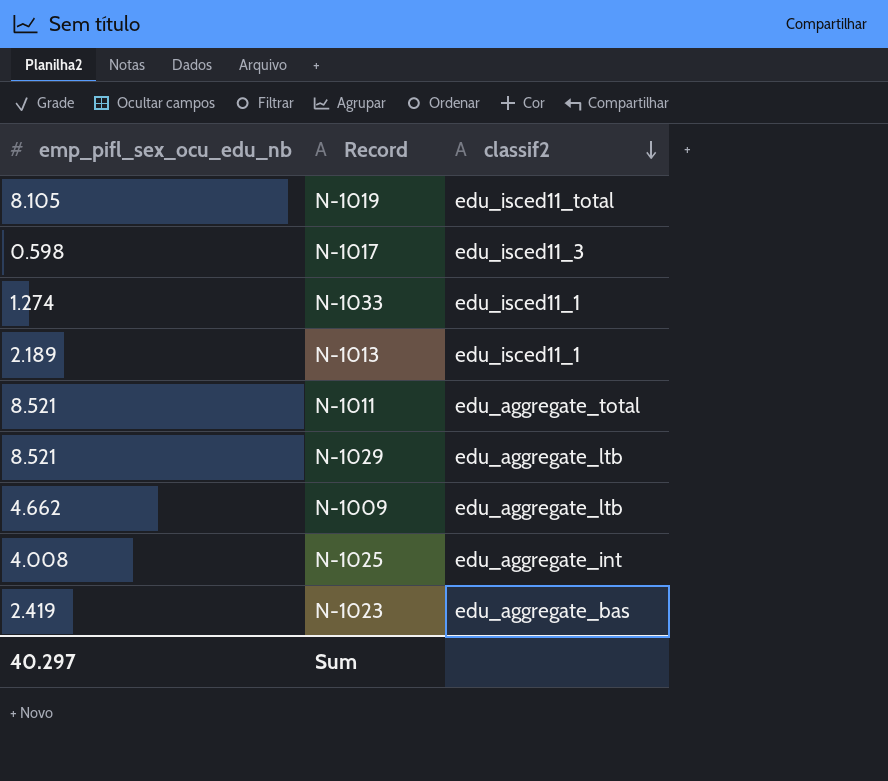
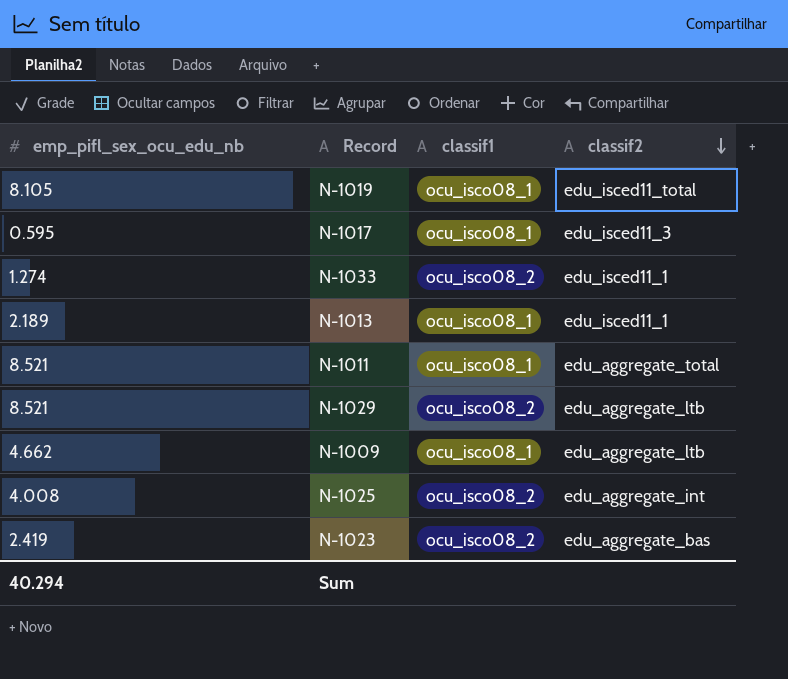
column classif1 | position: none -> 3
N-1017 | emp_pifl_sex_ocu_edu_nb: 0.598 -> 0.595
Sum | emp_pifl_sex_ocu_edu_nb: 40.297 -> 40.294

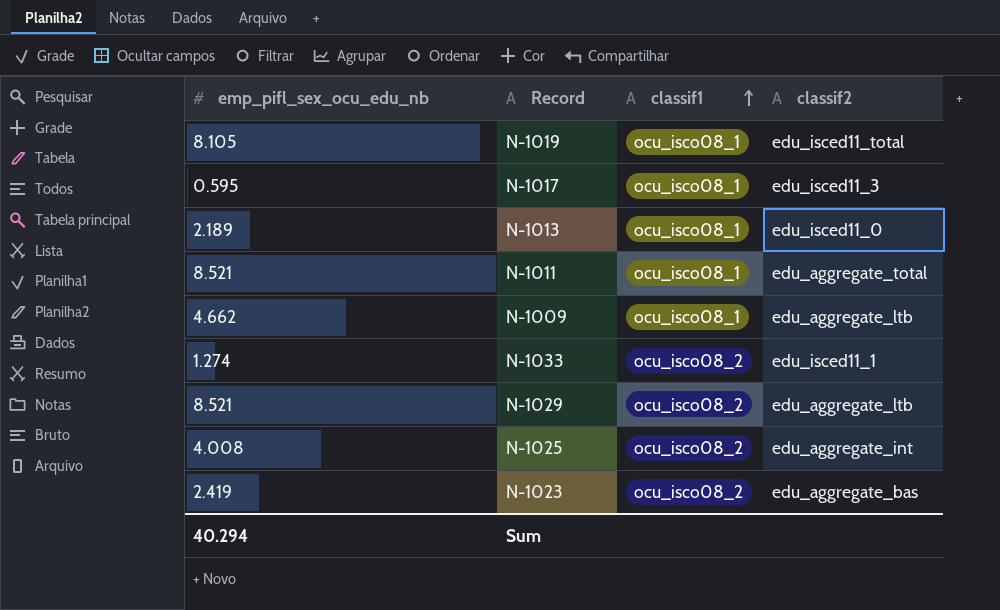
row order: classif2 descending -> classif1 ascending
N-1013 | classif2: edu_isced11_1 -> edu_isced11_0

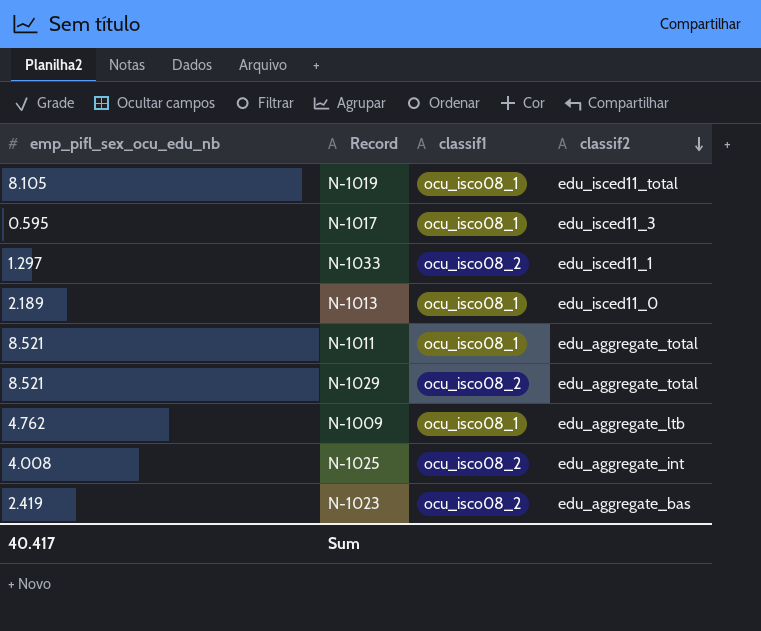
row order: classif1 ascending -> classif2 descending
N-1033 | emp_pifl_sex_ocu_edu_nb: 1.274 -> 1.297
N-1029 | classif2: edu_aggregate_ltb -> edu_aggregate_total
N-1009 | emp_pifl_sex_ocu_edu_nb: 4.662 -> 4.762
Sum | emp_pifl_sex_ocu_edu_nb: 40.294 -> 40.417

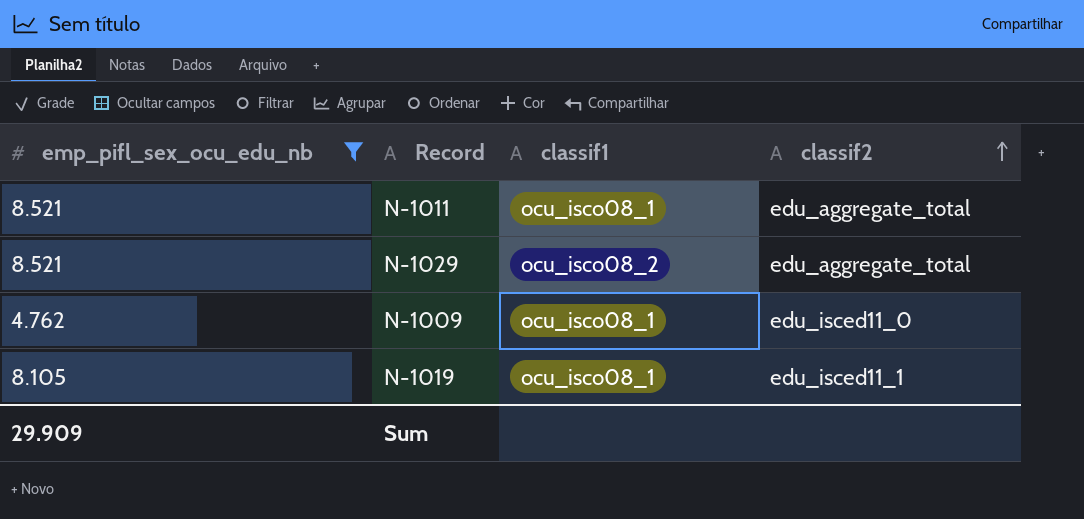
filter: none -> emp_pifl_sex_ocu_edu_nb >= 4.762
row order: classif2 descending -> classif2 ascending
N-1009 | classif2: edu_aggregate_ltb -> edu_isced11_0
N-1019 | classif2: edu_isced11_total -> edu_isced11_1
Sum | emp_pifl_sex_ocu_edu_nb: 40.417 -> 29.909

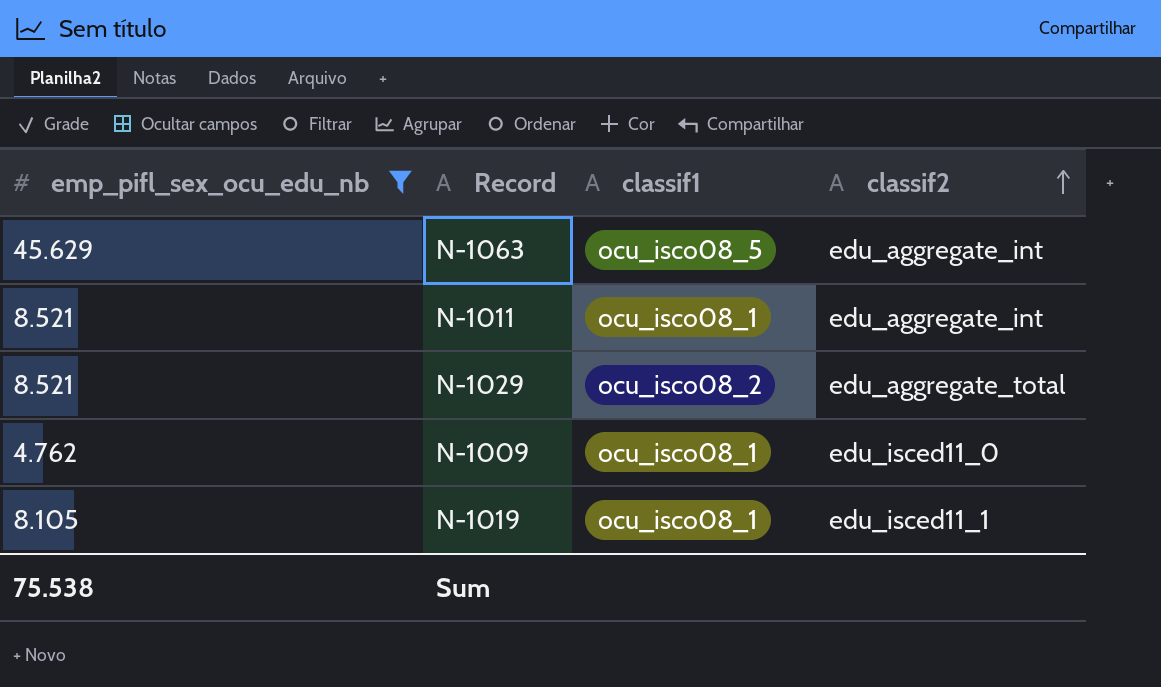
row N-1063: none -> 45.629 | ocu_isco08_5 | edu_aggregate_int
N-1011 | classif2: edu_aggregate_total -> edu_aggregate_int
Sum | emp_pifl_sex_ocu_edu_nb: 29.909 -> 75.538

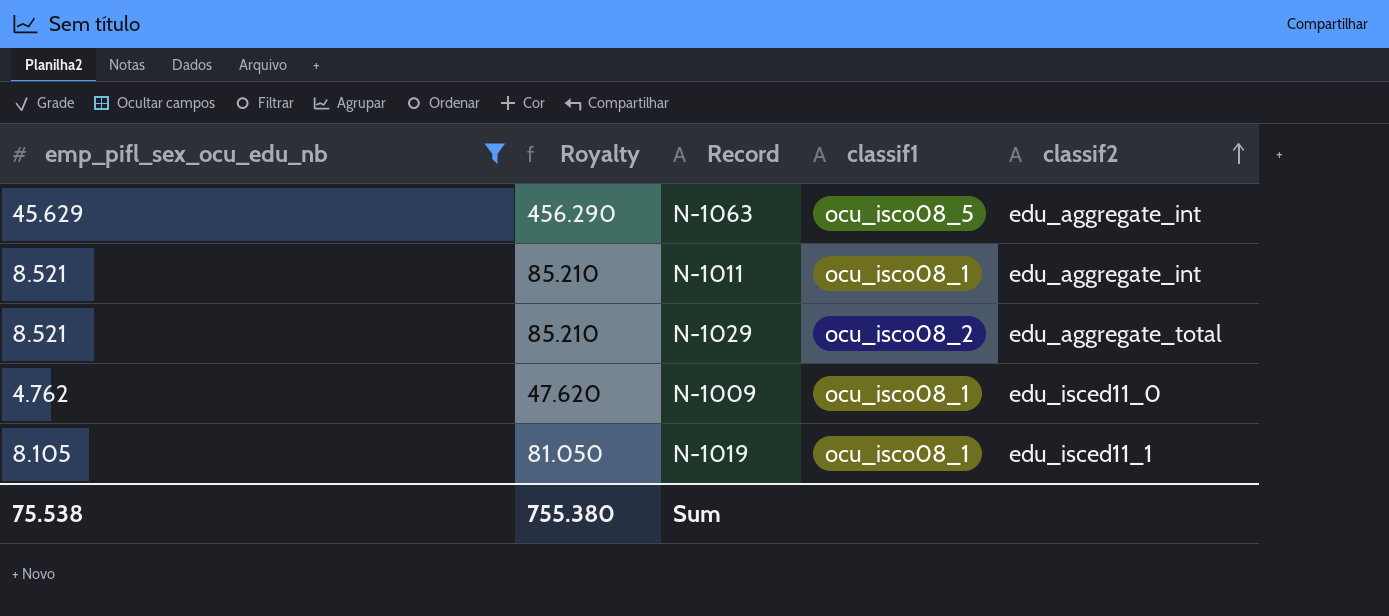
column Royalty | formula: none -> [emp_pifl_sex_ocu_edu_nb] * 10

